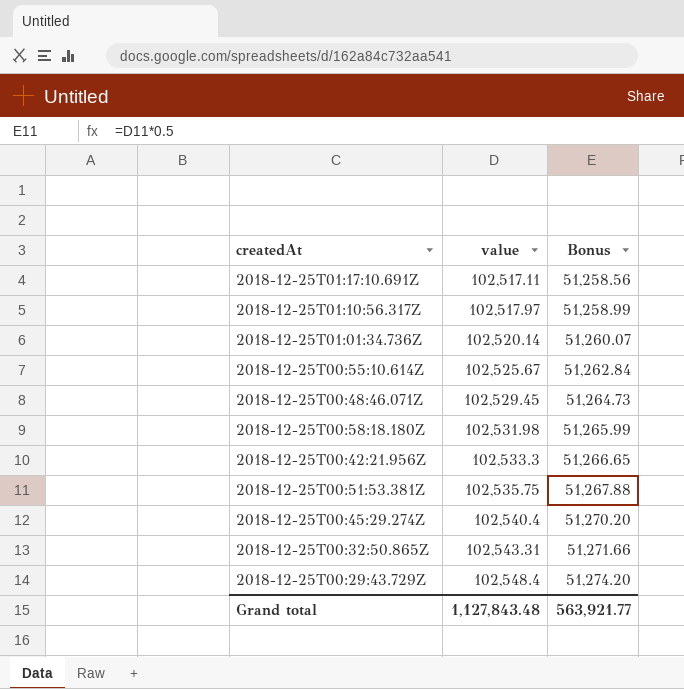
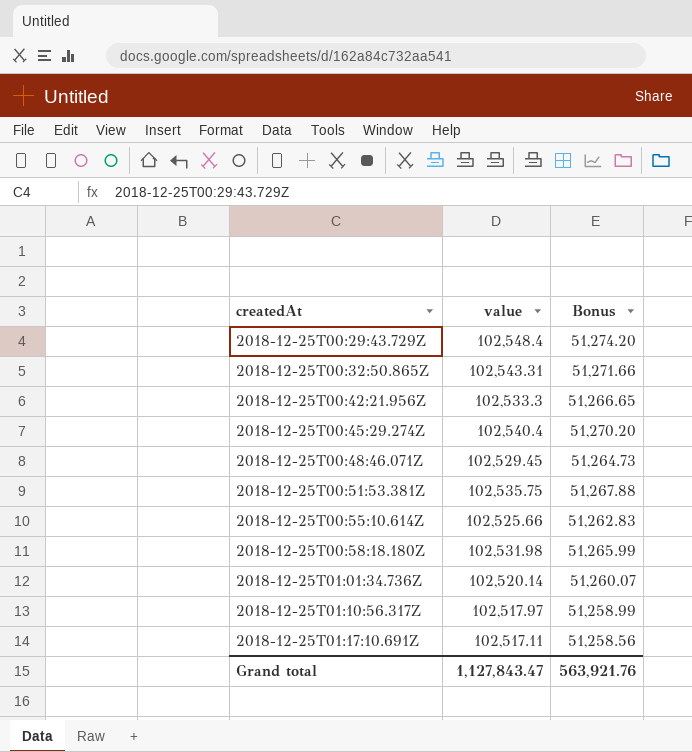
row order: value ascending -> createdAt ascending
2018-12-25T00:55:10.614Z | value: 102,525.67 -> 102,525.66
2018-12-25T00:55:10.614Z | Bonus: 51,262.84 -> 51,262.83
Grand total | value: 1,127,843.48 -> 1,127,843.47
Grand total | Bonus: 563,921.77 -> 563,921.76

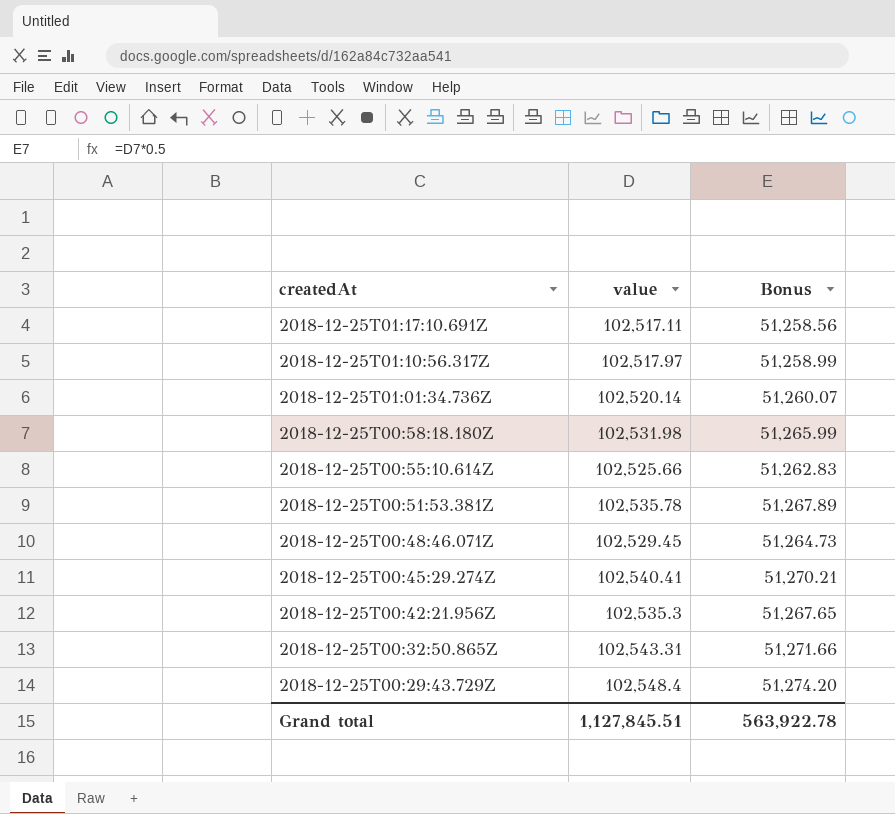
row order: createdAt ascending -> createdAt descending
2018-12-25T00:51:53.381Z | value: 102,535.75 -> 102,535.78
2018-12-25T00:51:53.381Z | Bonus: 51,267.88 -> 51,267.89
2018-12-25T00:45:29.274Z | value: 102,540.4 -> 102,540.41
2018-12-25T00:45:29.274Z | Bonus: 51,270.20 -> 51,270.21
2018-12-25T00:42:21.956Z | value: 102,533.3 -> 102,535.3
2018-12-25T00:42:21.956Z | Bonus: 51,266.65 -> 51,267.65
Grand total | value: 1,127,843.47 -> 1,127,845.51
Grand total | Bonus: 563,921.76 -> 563,922.78

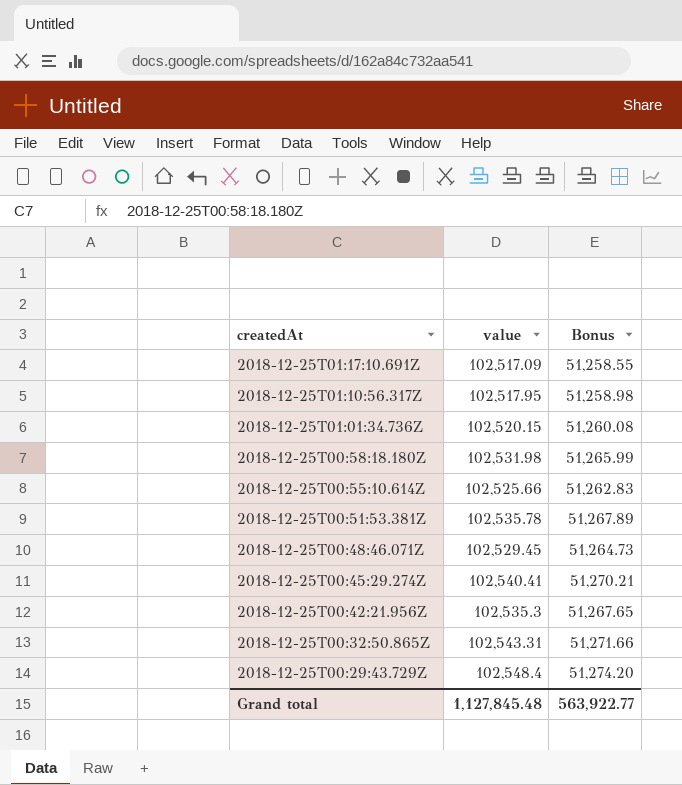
2018-12-25T01:17:10.691Z | value: 102,517.11 -> 102,517.09
2018-12-25T01:17:10.691Z | Bonus: 51,258.56 -> 51,258.55
2018-12-25T01:10:56.317Z | value: 102,517.97 -> 102,517.95
2018-12-25T01:10:56.317Z | Bonus: 51,258.99 -> 51,258.98
2018-12-25T01:01:34.736Z | value: 102,520.14 -> 102,520.15
2018-12-25T01:01:34.736Z | Bonus: 51,260.07 -> 51,260.08
Grand total | value: 1,127,845.51 -> 1,127,845.48
Grand total | Bonus: 563,922.78 -> 563,922.77

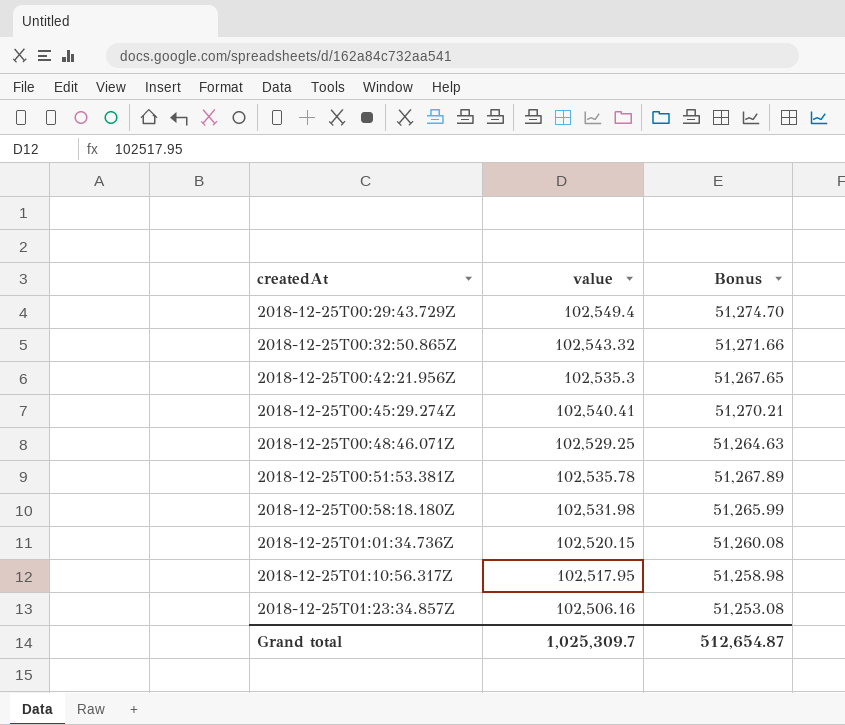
row order: createdAt descending -> createdAt ascending
row 2018-12-25T01:17:10.691Z: 102,517.09 | 51,258.55 -> none
row 2018-12-25T00:55:10.614Z: 102,525.66 | 51,262.83 -> none
2018-12-25T00:29:43.729Z | value: 102,548.4 -> 102,549.4
2018-12-25T00:29:43.729Z | Bonus: 51,274.20 -> 51,274.70
2018-12-25T00:32:50.865Z | value: 102,543.31 -> 102,543.32
2018-12-25T00:48:46.071Z | value: 102,529.45 -> 102,529.25
2018-12-25T00:48:46.071Z | Bonus: 51,264.73 -> 51,264.63
row 2018-12-25T01:23:34.857Z: none -> 102,506.16 | 51,253.08
Grand total | value: 1,127,845.48 -> 1,025,309.7
Grand total | Bonus: 563,922.77 -> 512,654.87

